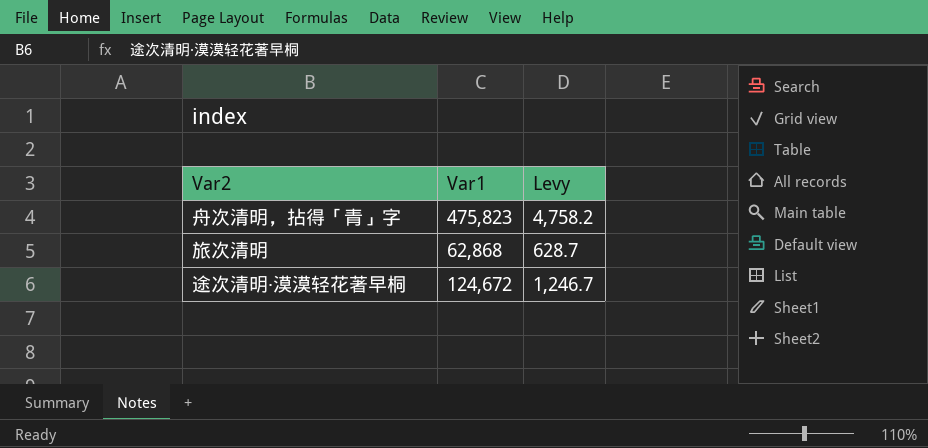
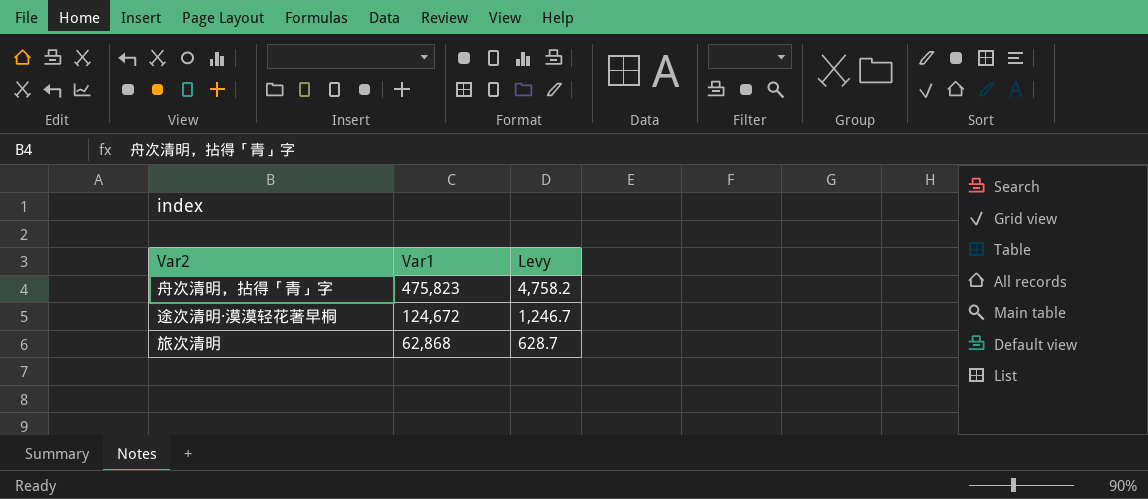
row order: none -> Var1 descending

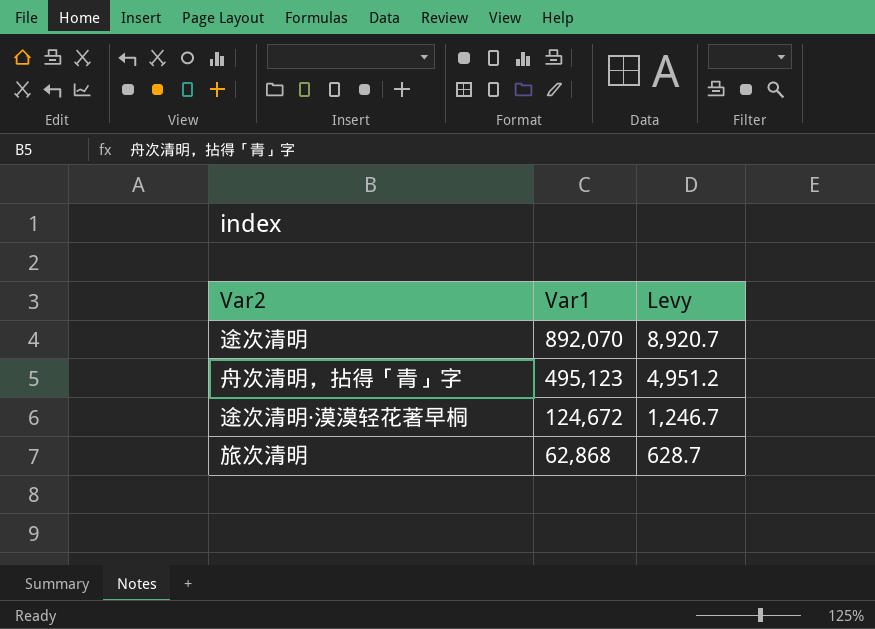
row 途次清明: none -> 892,070 | 8,920.7
舟次清明，拈得「青」字 | Var1: 475,823 -> 495,123
舟次清明，拈得「青」字 | Levy: 4,758.2 -> 4,951.2

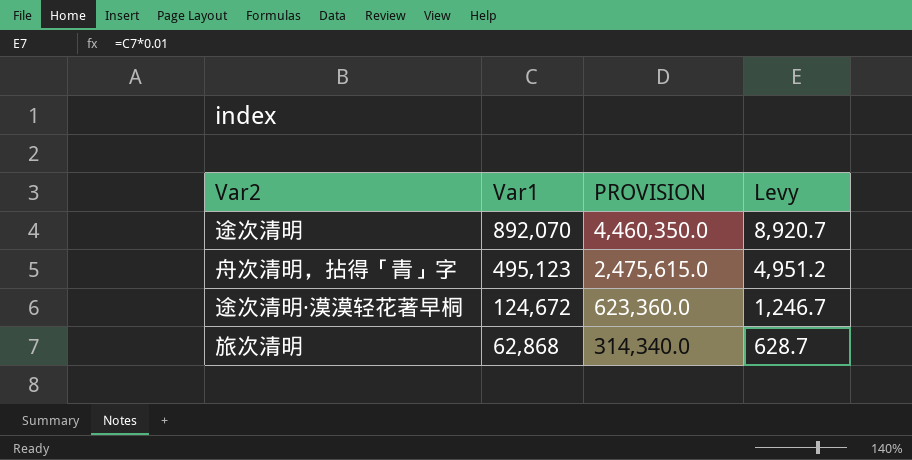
column PROVISION | formula: none -> [Var1] * 5

